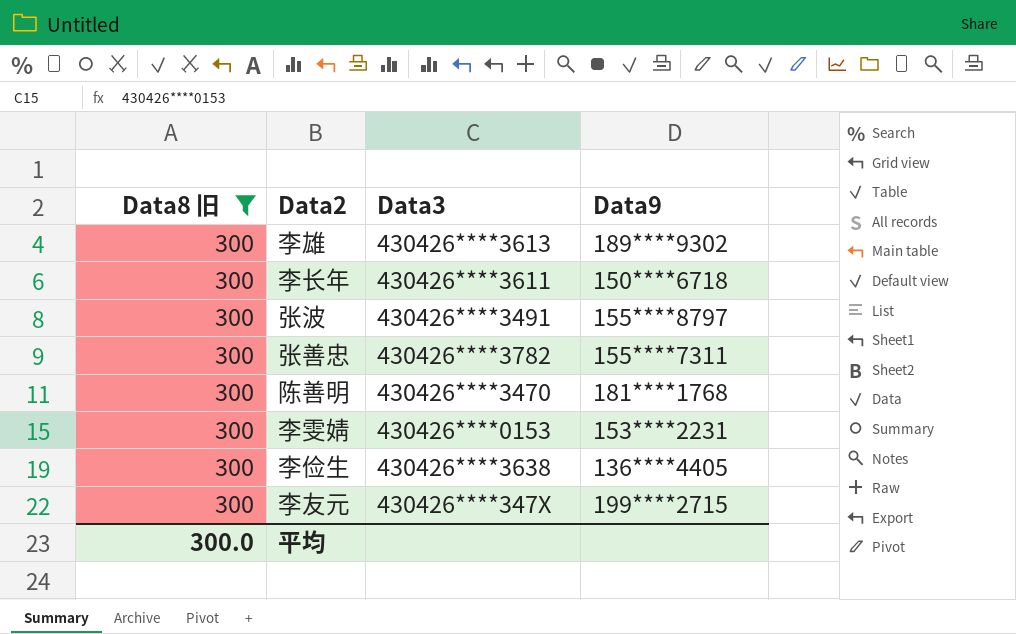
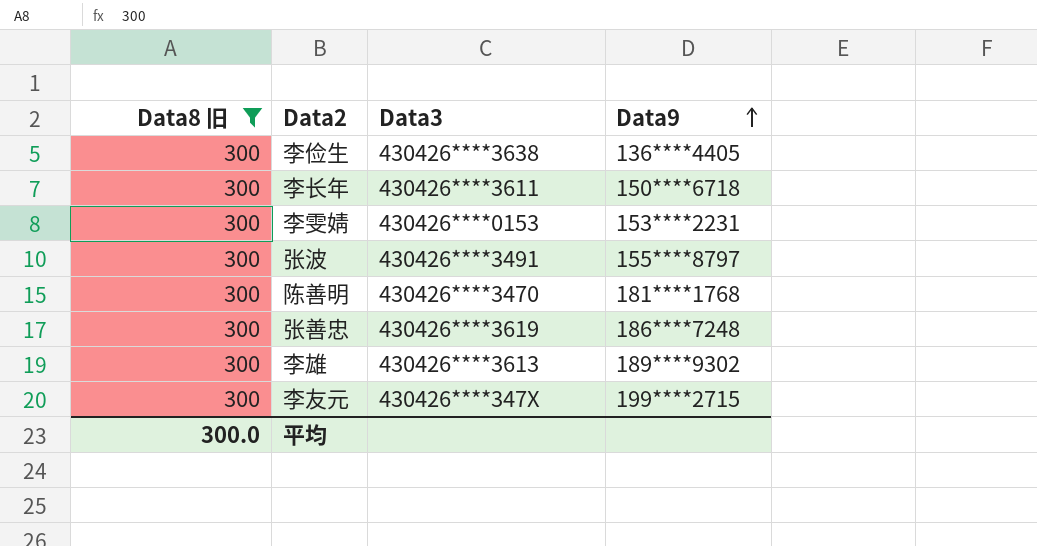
row order: none -> Data9 ascending
张善忠 | Data3: 430426****3782 -> 430426****3619
张善忠 | Data9: 155****7311 -> 186****7248

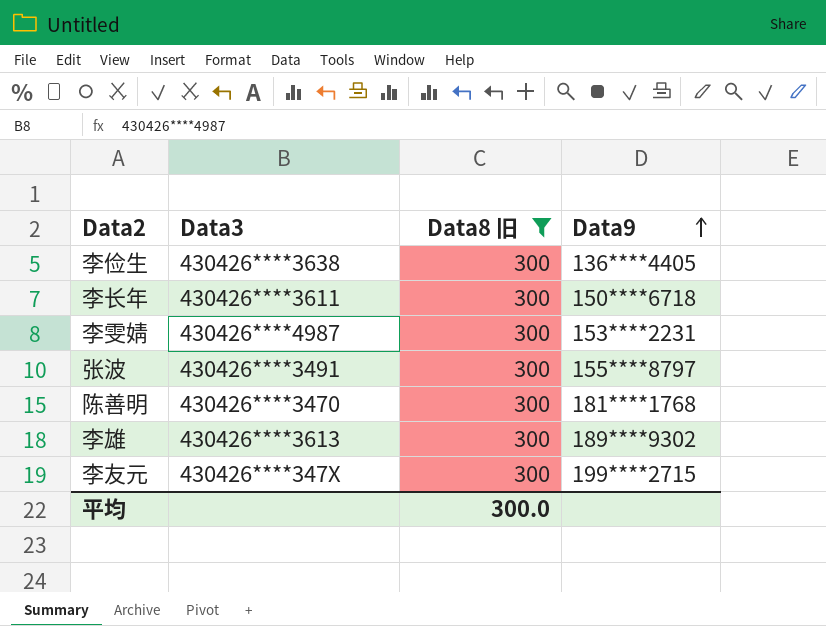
column Data8 旧 | position: 1 -> 3
row 张善忠: 300 | 430426****3619 | 186****7248 -> none
李雯婧 | Data3: 430426****0153 -> 430426****4987

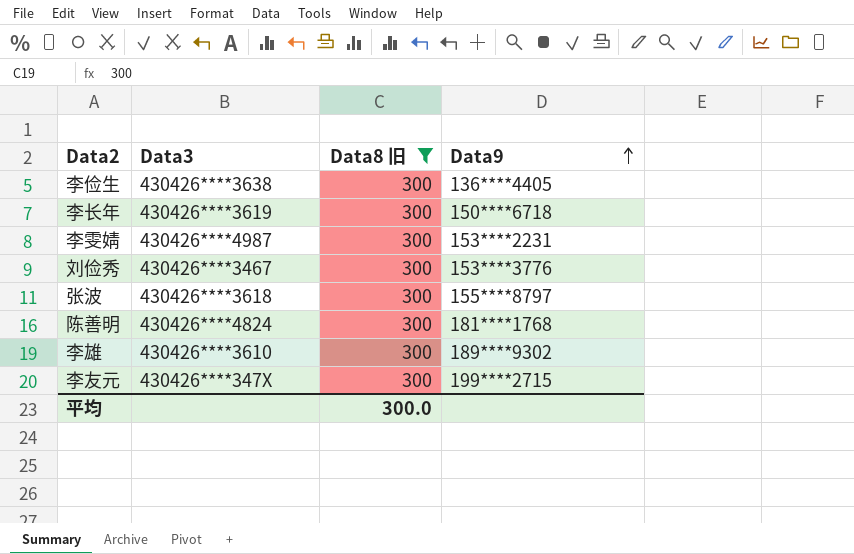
李长年 | Data3: 430426****3611 -> 430426****3619
row 刘俭秀: none -> 430426****3467 | 300 | 153****3776
张波 | Data3: 430426****3491 -> 430426****3618
陈善明 | Data3: 430426****3470 -> 430426****4824
李雄 | Data3: 430426****3613 -> 430426****3610

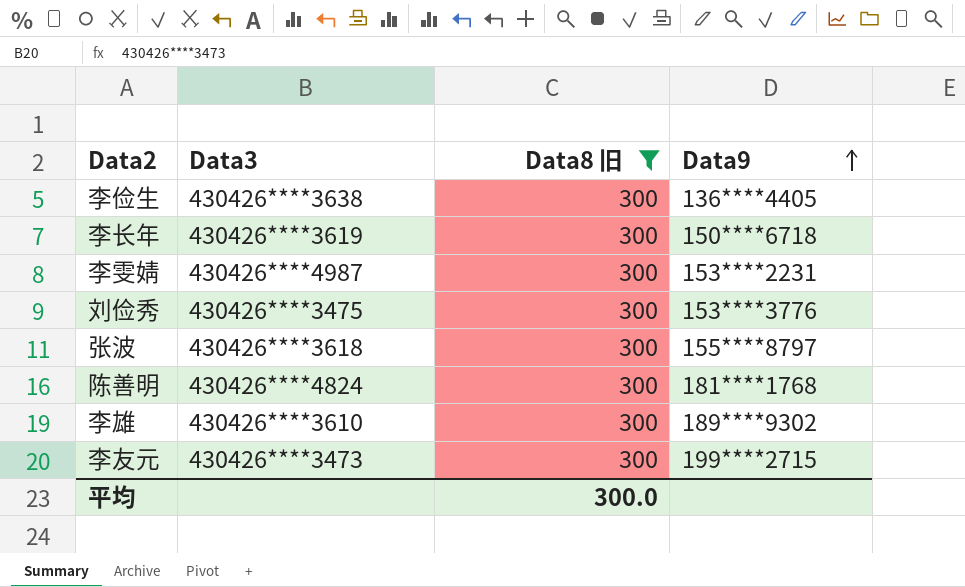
刘俭秀 | Data3: 430426****3467 -> 430426****3475
李友元 | Data3: 430426****347X -> 430426****3473

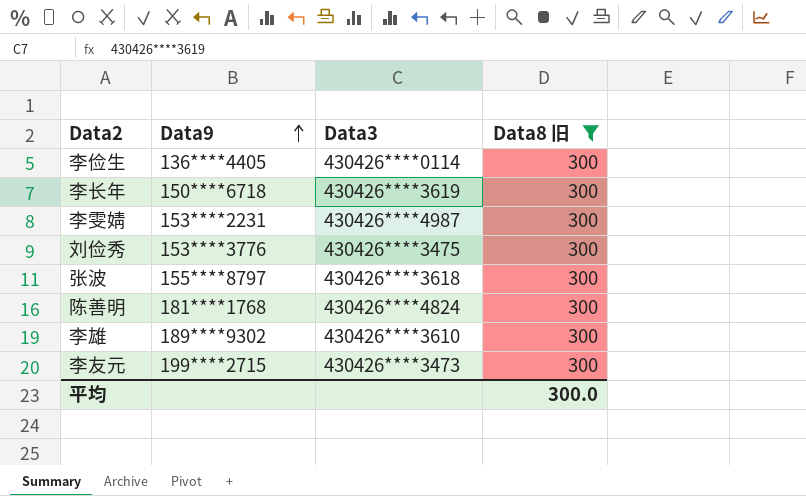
column Data9 | position: 4 -> 2
李俭生 | Data3: 430426****3638 -> 430426****0114

